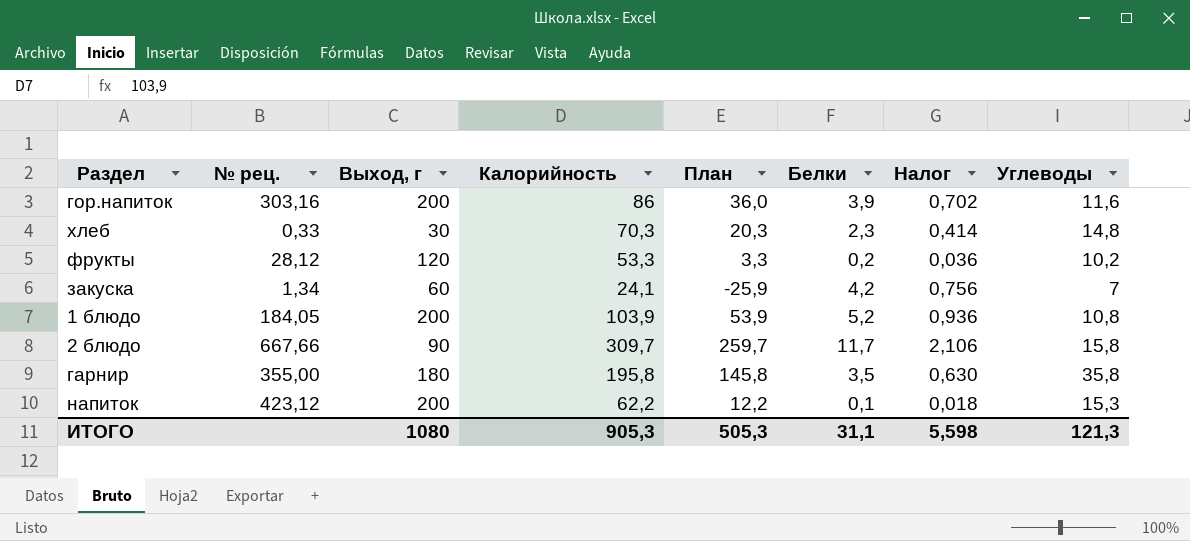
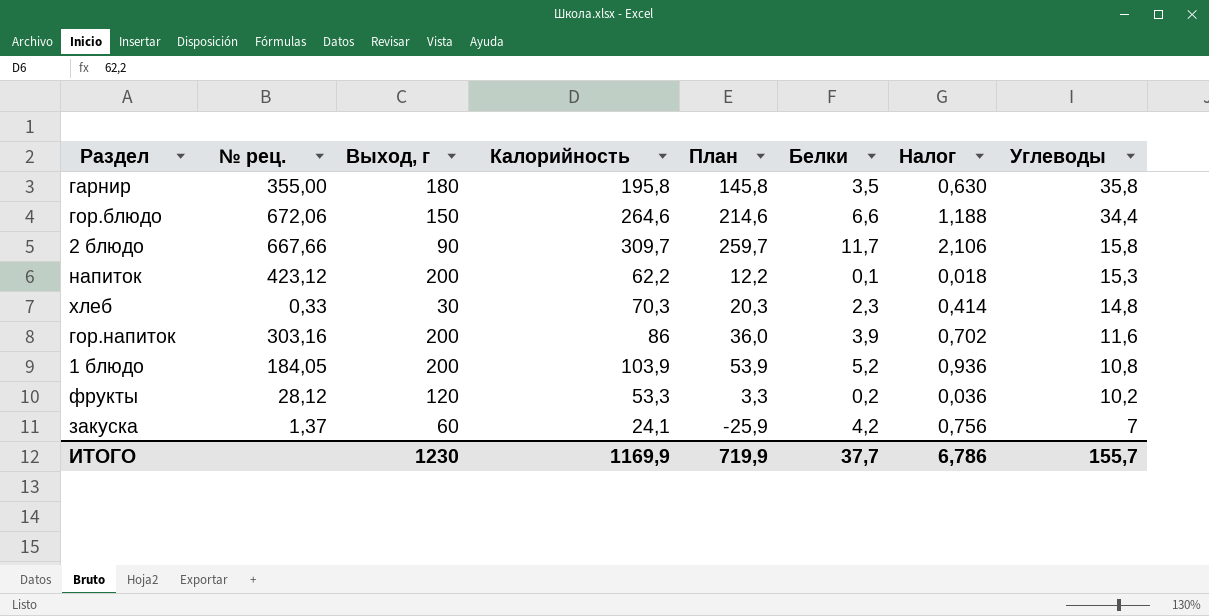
row order: none -> Углеводы descending
row гор.блюдо: none -> 672,06 | 150 | 264,6 | 214,6 | 6,6 | 1,188 | 34,4
закуска | № рец.: 1,34 -> 1,37
ИТОГО | Выход, г: 1080 -> 1230
ИТОГО | Калорийность: 905,3 -> 1169,9
ИТОГО | План: 505,3 -> 719,9
ИТОГО | Белки: 31,1 -> 37,7
ИТОГО | Налог: 5,598 -> 6,786
ИТОГО | Углеводы: 121,3 -> 155,7

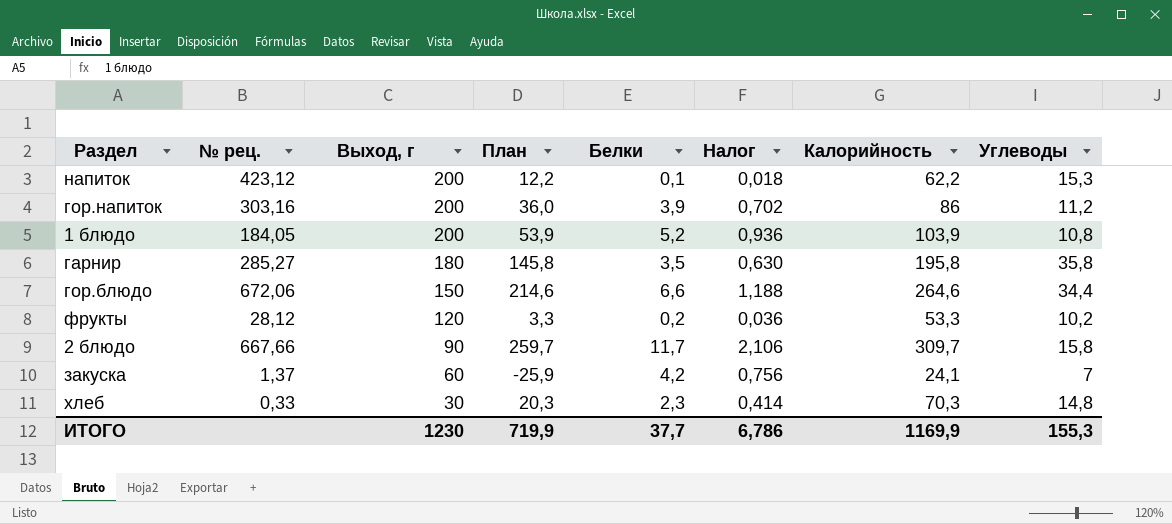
row order: Углеводы descending -> Выход, г descending
column Калорийность | position: 4 -> 7
гор.напиток | Углеводы: 11,6 -> 11,2
гарнир | № рец.: 355,00 -> 285,27
ИТОГО | Углеводы: 155,7 -> 155,3

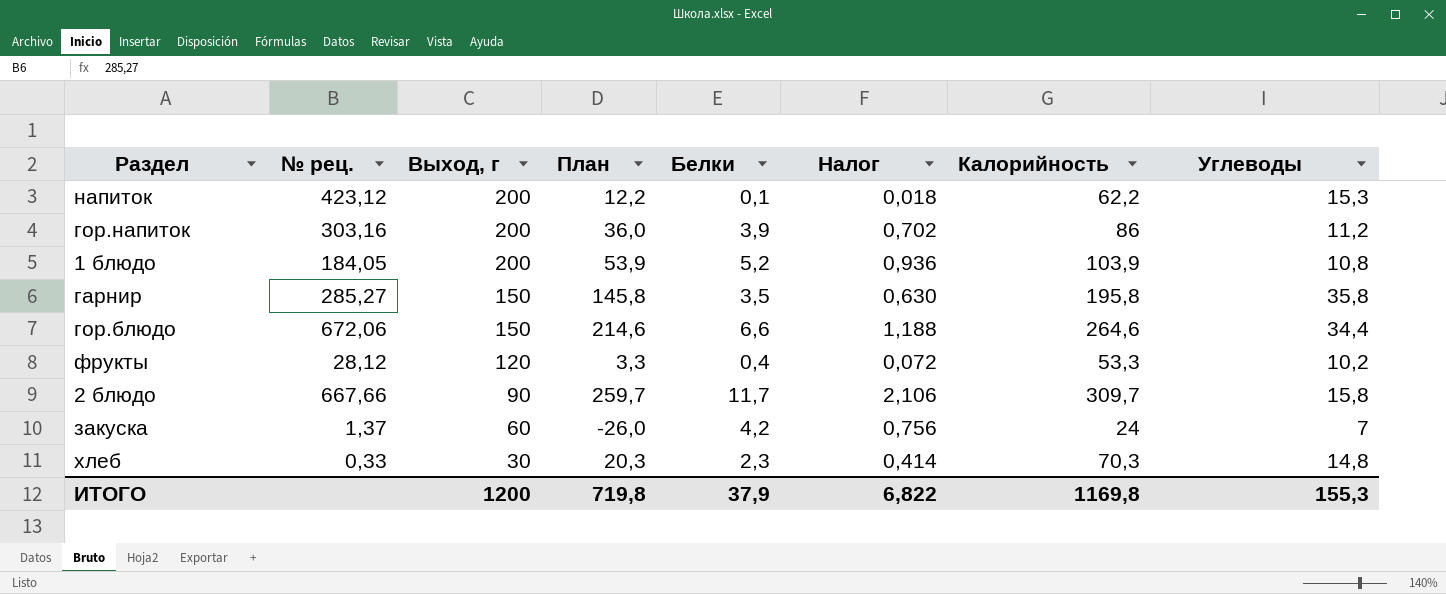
гарнир | Выход, г: 180 -> 150
фрукты | Белки: 0,2 -> 0,4
фрукты | Налог: 0,036 -> 0,072
закуска | План: -25,9 -> -26,0
закуска | Калорийность: 24,1 -> 24
ИТОГО | Выход, г: 1230 -> 1200
ИТОГО | План: 719,9 -> 719,8
ИТОГО | Белки: 37,7 -> 37,9
ИТОГО | Налог: 6,786 -> 6,822
ИТОГО | Калорийность: 1169,9 -> 1169,8

